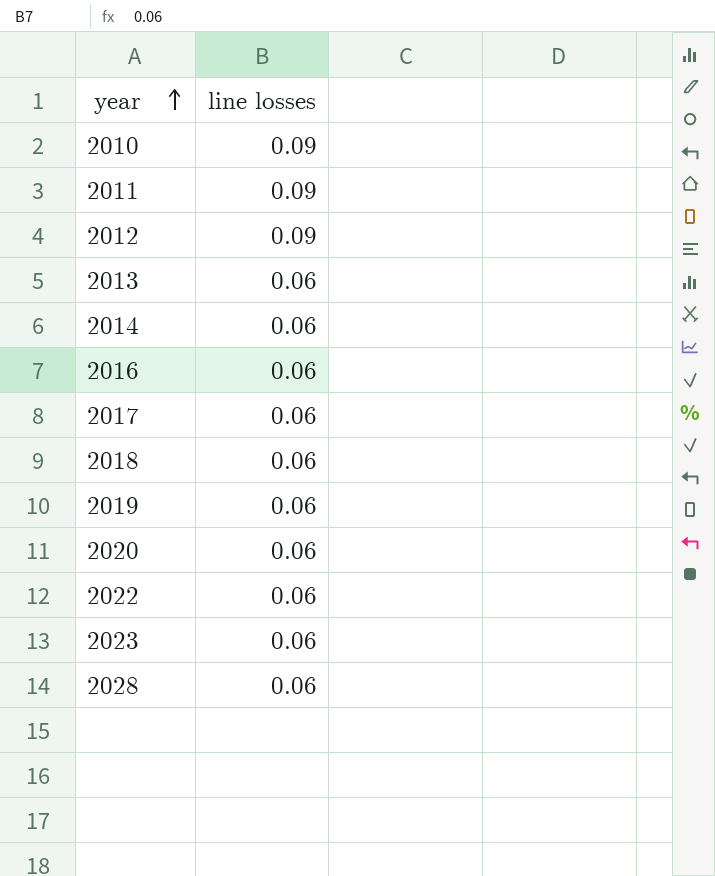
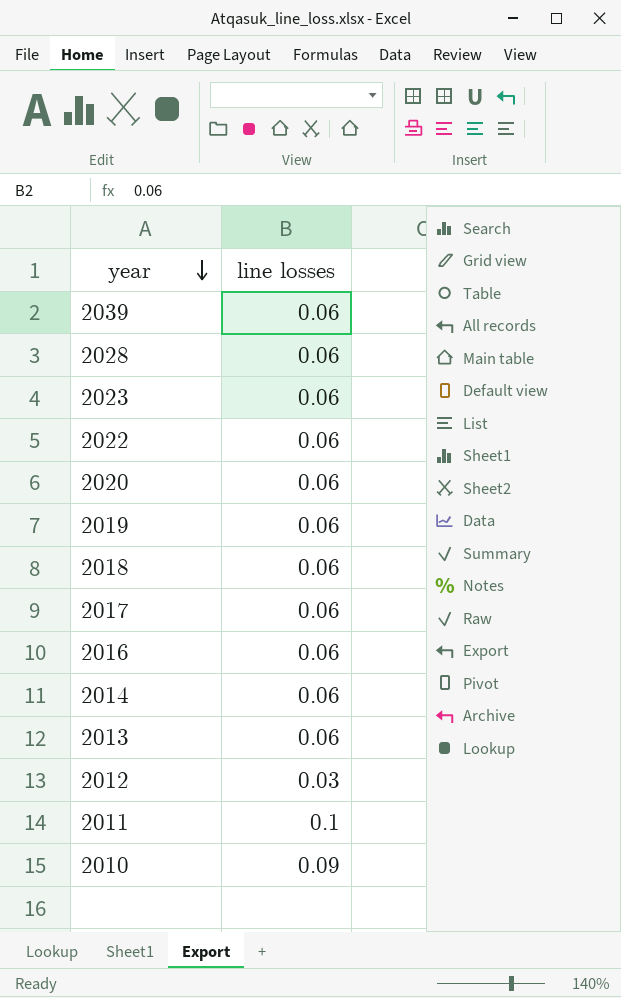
row order: year ascending -> year descending
row 2039: none -> 0.06
2012 | line losses: 0.09 -> 0.03
2011 | line losses: 0.09 -> 0.1

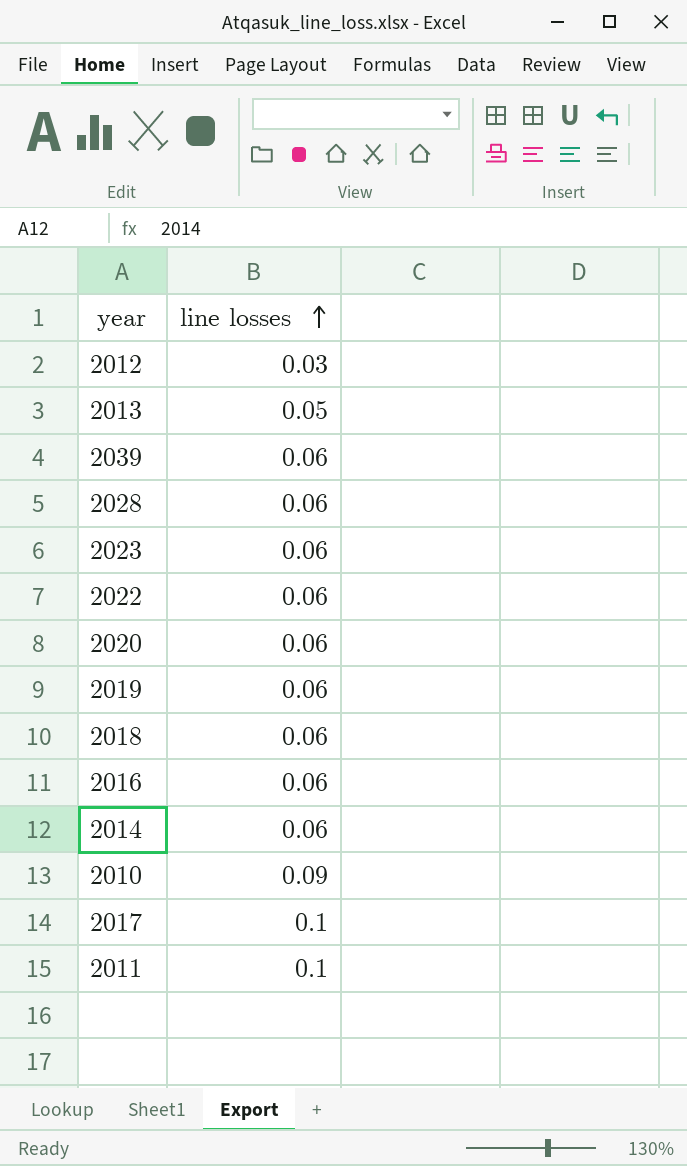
row order: year descending -> line losses ascending
2013 | line losses: 0.06 -> 0.05
2017 | line losses: 0.06 -> 0.1

